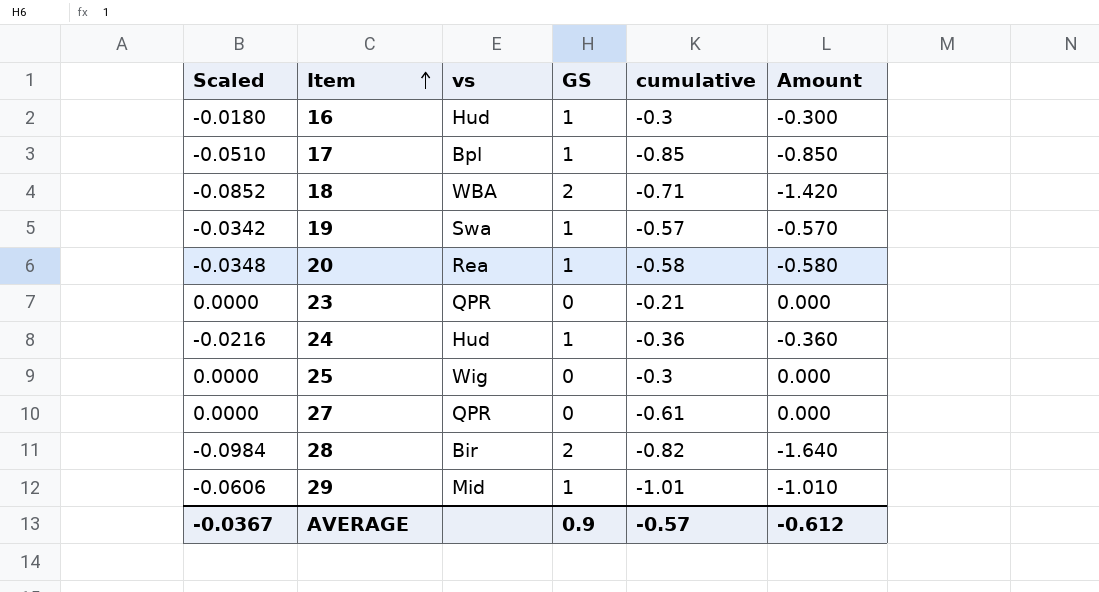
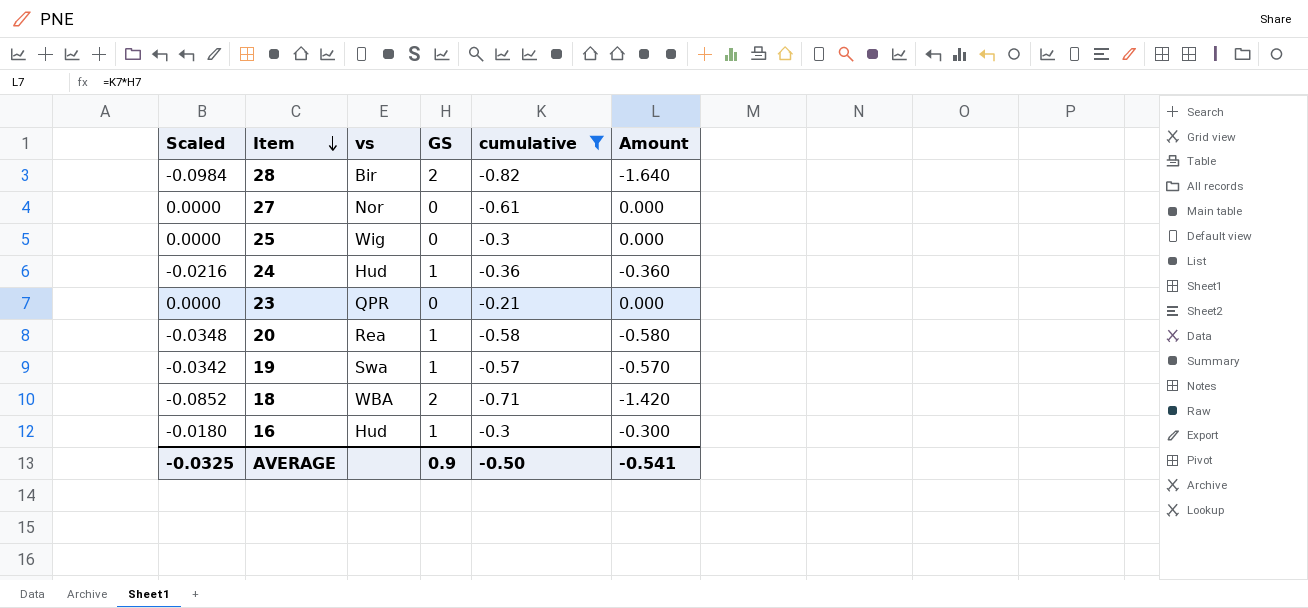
filter: none -> cumulative >= -0.82
row order: Item ascending -> Item descending
27 | vs: QPR -> Nor
AVERAGE | Scaled: -0.0367 -> -0.0325
AVERAGE | cumulative: -0.57 -> -0.50
AVERAGE | Amount: -0.612 -> -0.541

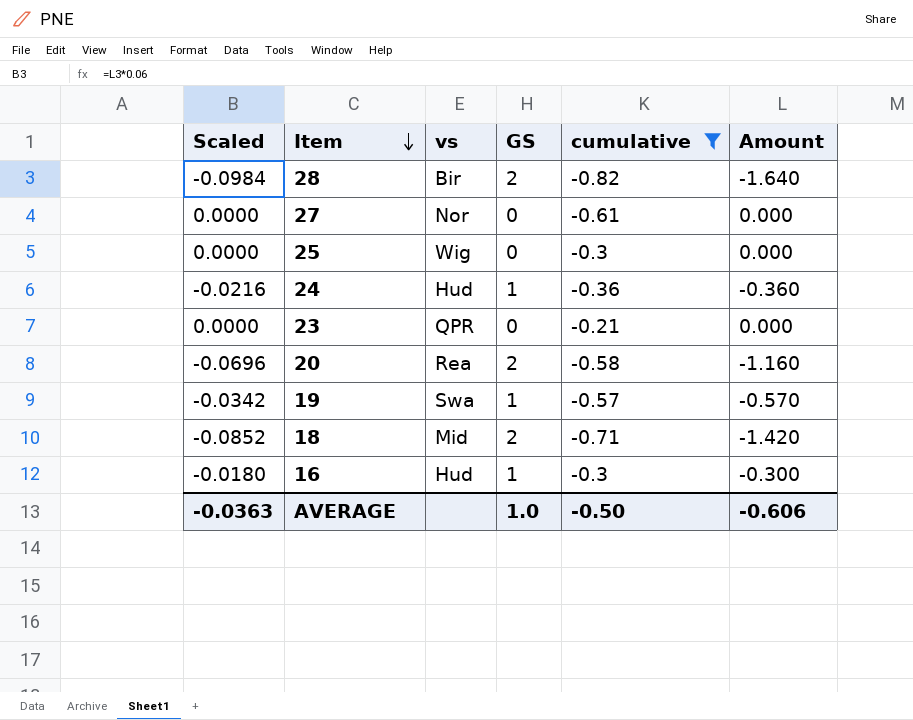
20 | Scaled: -0.0348 -> -0.0696
20 | GS: 1 -> 2
20 | Amount: -0.580 -> -1.160
18 | vs: WBA -> Mid
AVERAGE | Scaled: -0.0325 -> -0.0363
AVERAGE | GS: 0.9 -> 1.0
AVERAGE | Amount: -0.541 -> -0.606

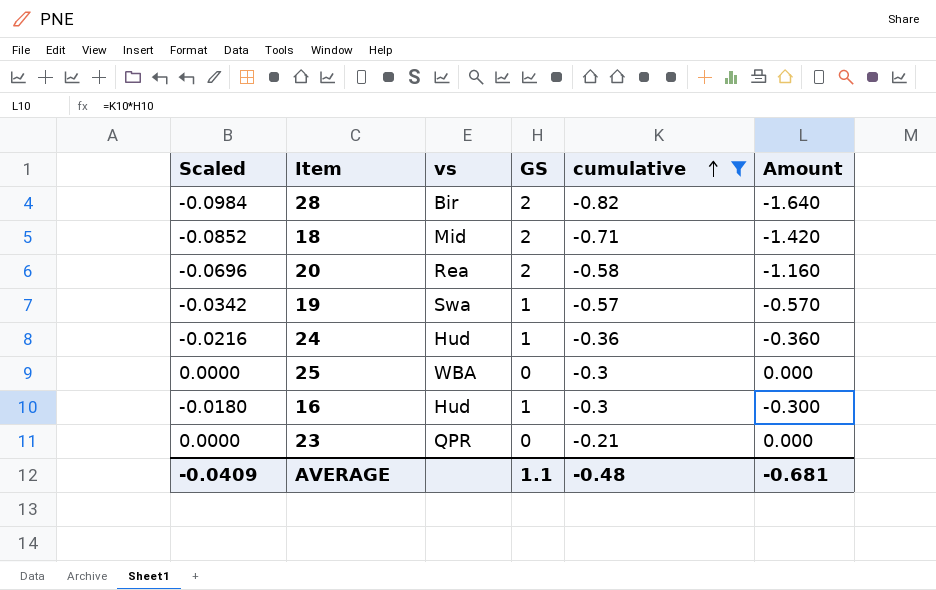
row order: Item descending -> cumulative ascending
row 27: 0.0000 | Nor | 0 | -0.61 | 0.000 -> none
25 | vs: Wig -> WBA
AVERAGE | Scaled: -0.0363 -> -0.0409
AVERAGE | GS: 1.0 -> 1.1
AVERAGE | cumulative: -0.50 -> -0.48
AVERAGE | Amount: -0.606 -> -0.681

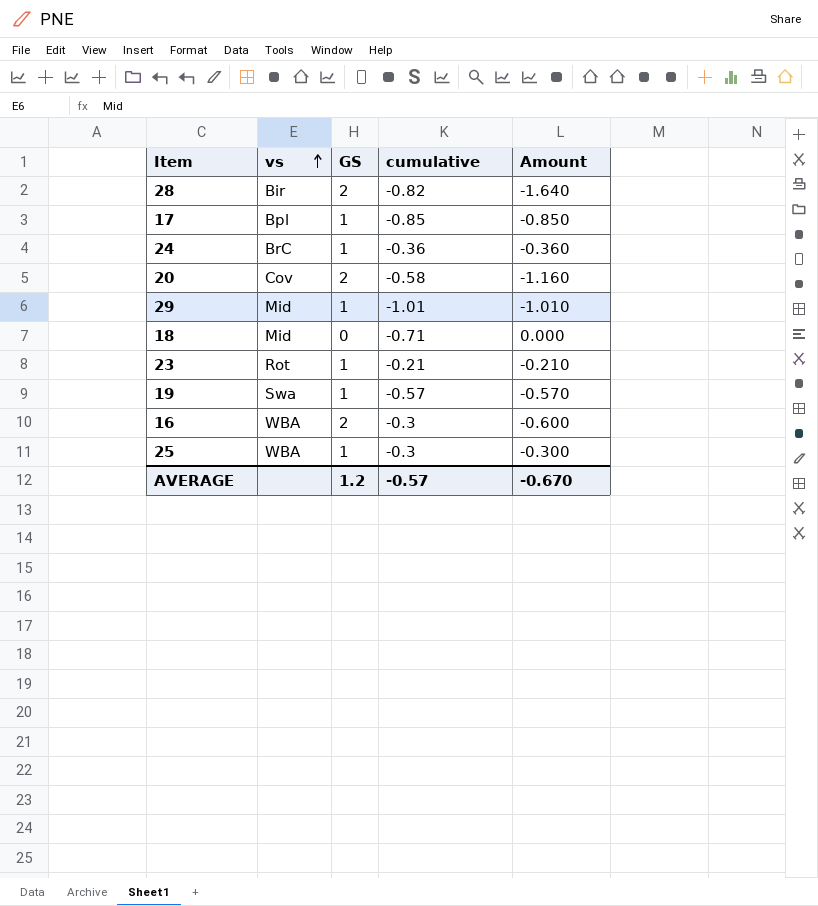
filter: cumulative >= -0.82 -> none
row order: cumulative ascending -> vs ascending
column Scaled | formula: [Amount] * 0.06 -> none
24 | vs: Hud -> BrC
20 | vs: Rea -> Cov
18 | GS: 2 -> 0
18 | Amount: -1.420 -> 0.000
23 | vs: QPR -> Rot
23 | GS: 0 -> 1
23 | Amount: 0.000 -> -0.210
16 | vs: Hud -> WBA
16 | GS: 1 -> 2
16 | Amount: -0.300 -> -0.600
25 | GS: 0 -> 1
25 | Amount: 0.000 -> -0.300
AVERAGE | GS: 1.1 -> 1.2
AVERAGE | cumulative: -0.48 -> -0.57
AVERAGE | Amount: -0.681 -> -0.670

